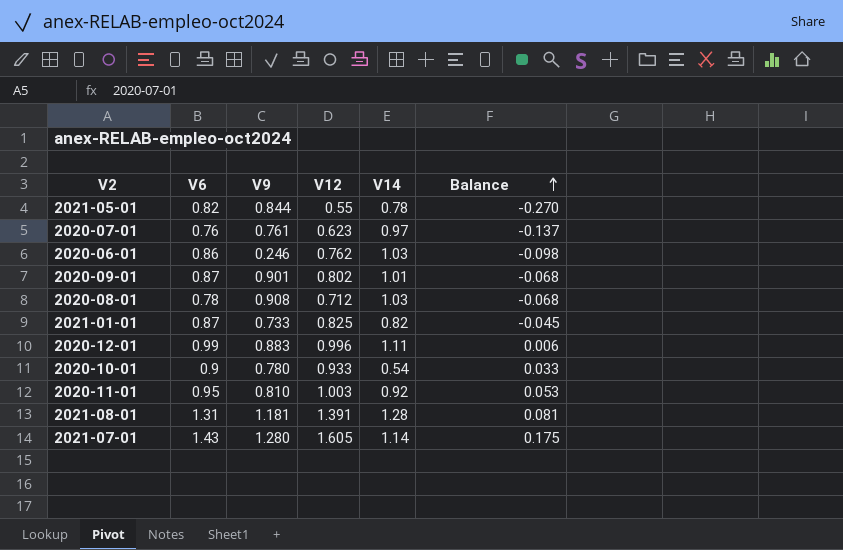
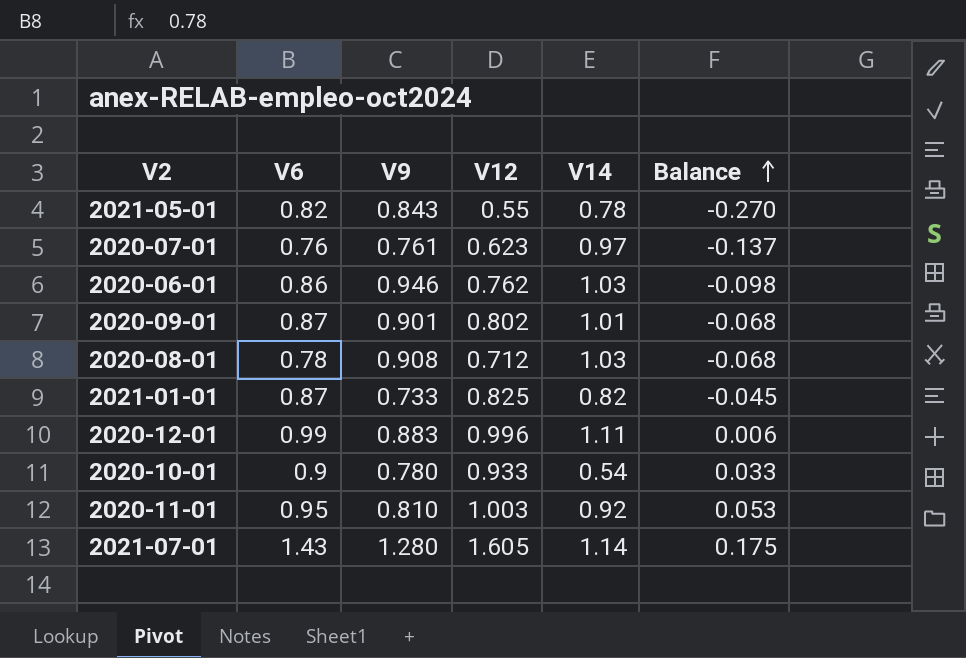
row 2021-08-01: 1.31 | 1.181 | 1.391 | 1.28 | 0.081 -> none
2021-05-01 | V9: 0.844 -> 0.843
2020-06-01 | V9: 0.246 -> 0.946

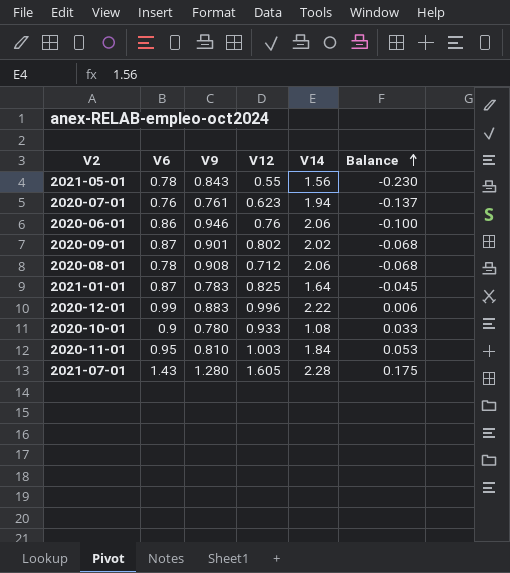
2021-05-01 | V6: 0.82 -> 0.78
2021-05-01 | V14: 0.78 -> 1.56
2021-05-01 | Balance: -0.270 -> -0.230
2020-07-01 | V14: 0.97 -> 1.94
2020-06-01 | V12: 0.762 -> 0.76
2020-06-01 | V14: 1.03 -> 2.06
2020-06-01 | Balance: -0.098 -> -0.100
2020-09-01 | V14: 1.01 -> 2.02
2020-08-01 | V14: 1.03 -> 2.06
2021-01-01 | V9: 0.733 -> 0.783
2021-01-01 | V14: 0.82 -> 1.64
2020-12-01 | V14: 1.11 -> 2.22
2020-10-01 | V14: 0.54 -> 1.08
2020-11-01 | V14: 0.92 -> 1.84
2021-07-01 | V14: 1.14 -> 2.28

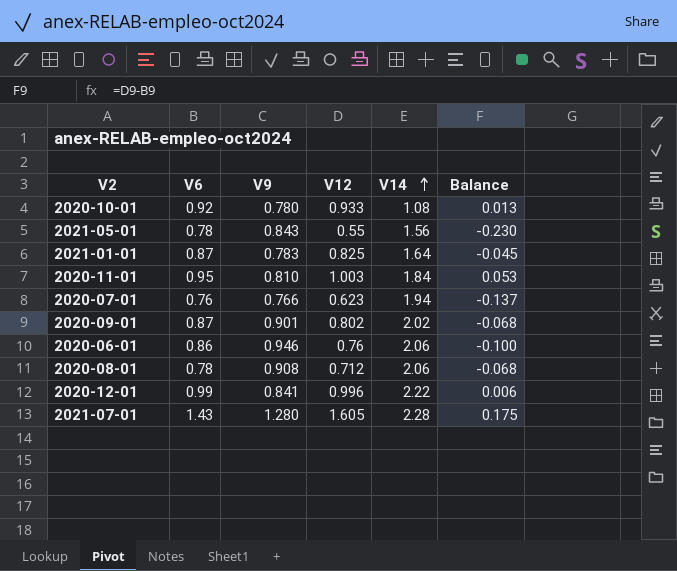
row order: Balance ascending -> V14 ascending
2020-10-01 | V6: 0.9 -> 0.92
2020-10-01 | Balance: 0.033 -> 0.013
2020-07-01 | V9: 0.761 -> 0.766
2020-12-01 | V9: 0.883 -> 0.841

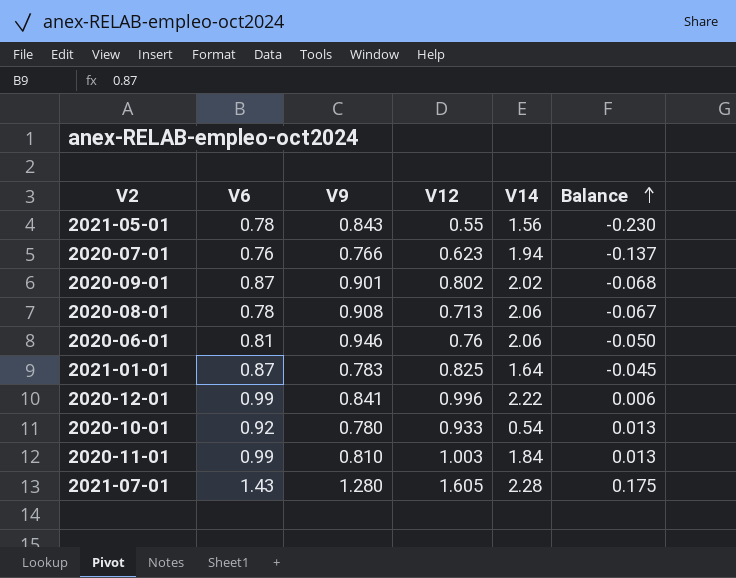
row order: V14 ascending -> Balance ascending
2020-08-01 | V12: 0.712 -> 0.713
2020-08-01 | Balance: -0.068 -> -0.067
2020-06-01 | V6: 0.86 -> 0.81
2020-06-01 | Balance: -0.100 -> -0.050
2020-10-01 | V14: 1.08 -> 0.54
2020-11-01 | V6: 0.95 -> 0.99
2020-11-01 | Balance: 0.053 -> 0.013

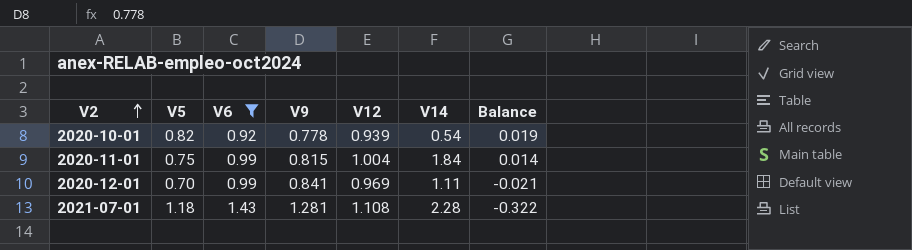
filter: none -> V6 >= 0.92
row order: Balance ascending -> V2 ascending
column V5 | position: none -> 2
2020-10-01 | V9: 0.780 -> 0.778
2020-10-01 | V12: 0.933 -> 0.939
2020-10-01 | Balance: 0.013 -> 0.019
2020-11-01 | V9: 0.810 -> 0.815
2020-11-01 | V12: 1.003 -> 1.004
2020-11-01 | Balance: 0.013 -> 0.014
2020-12-01 | V12: 0.996 -> 0.969
2020-12-01 | V14: 2.22 -> 1.11
2020-12-01 | Balance: 0.006 -> -0.021
2021-07-01 | V9: 1.280 -> 1.281
2021-07-01 | V12: 1.605 -> 1.108
2021-07-01 | Balance: 0.175 -> -0.322

